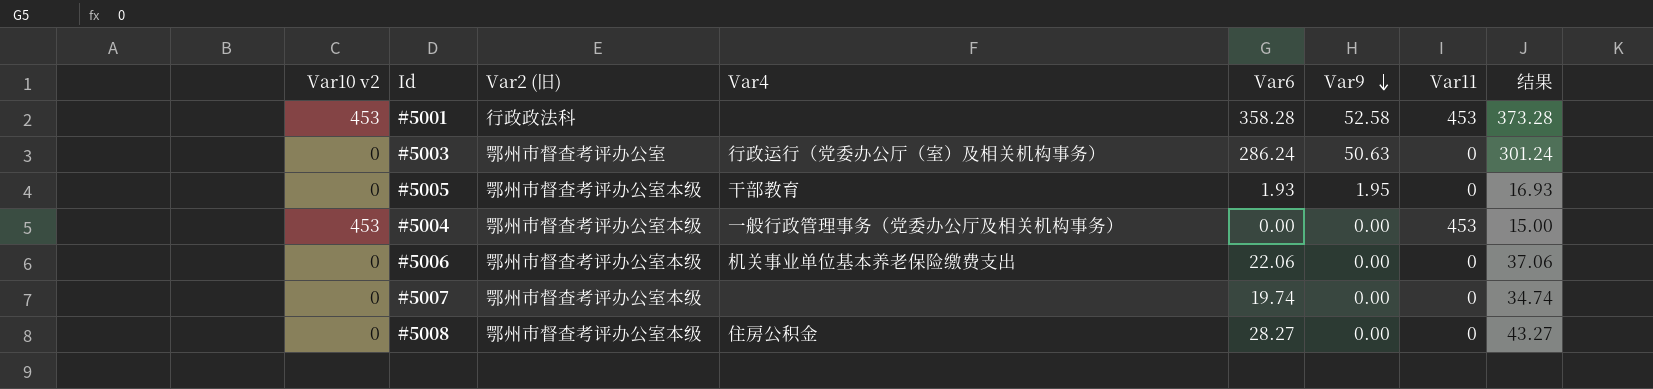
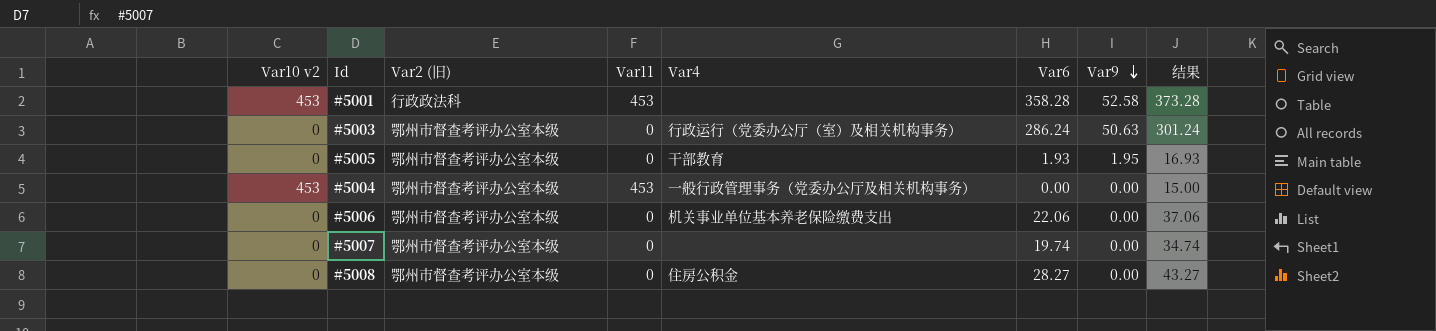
column Var11 | position: 7 -> 4
#5003 | Var2 (旧): 鄂州市督查考评办公室 -> 鄂州市督查考评办公室本级

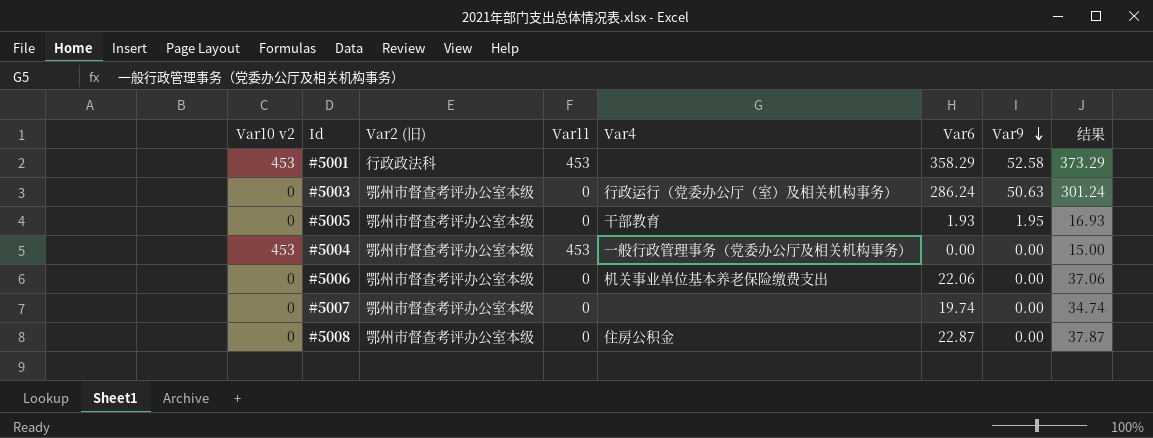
#5001 | Var6: 358.28 -> 358.29
#5001 | 结果: 373.28 -> 373.29
#5008 | Var6: 28.27 -> 22.87
#5008 | 结果: 43.27 -> 37.87

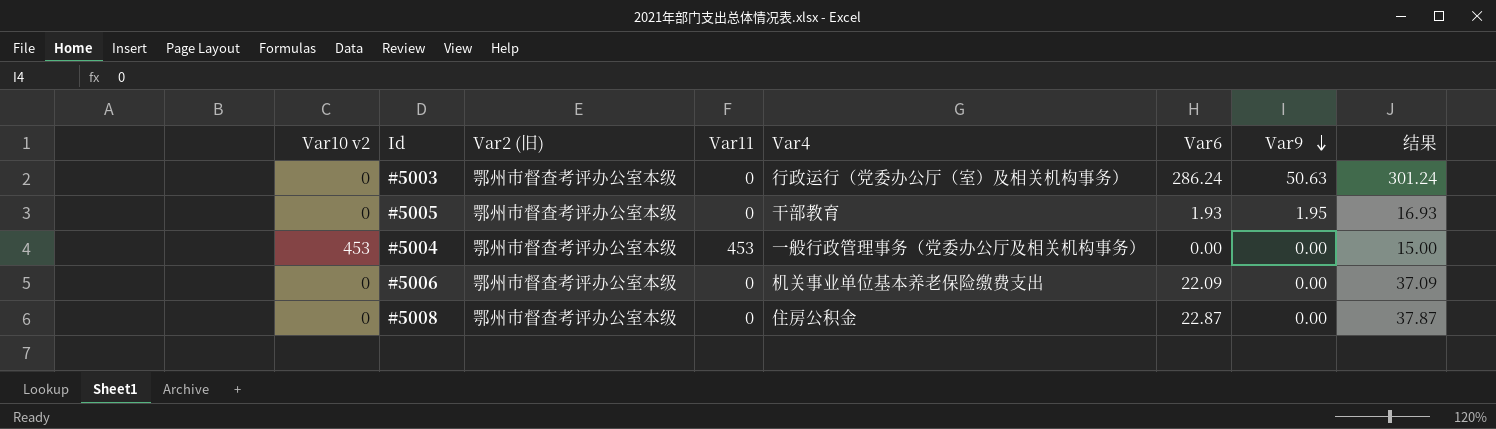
row #5001: 453 | 行政政法科 | 453 | none | 358.29 | 52.58 | 373.29 -> none
row #5007: 0 | 鄂州市督查考评办公室本级 | 0 | none | 19.74 | 0.00 | 34.74 -> none
#5006 | Var6: 22.06 -> 22.09
#5006 | 结果: 37.06 -> 37.09

